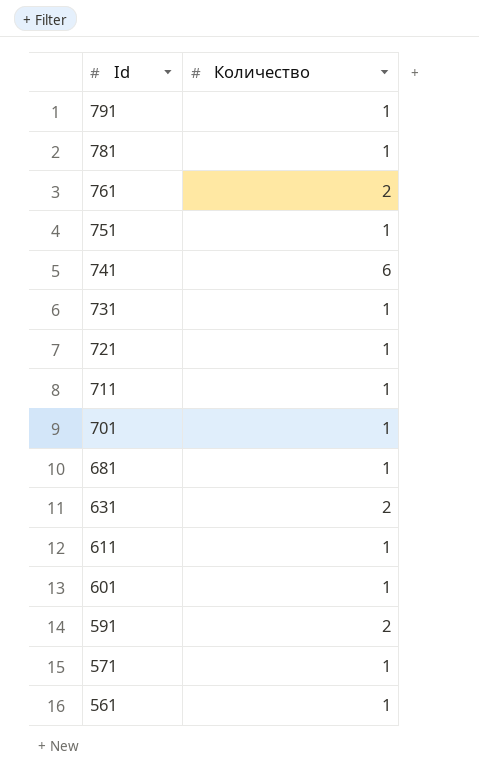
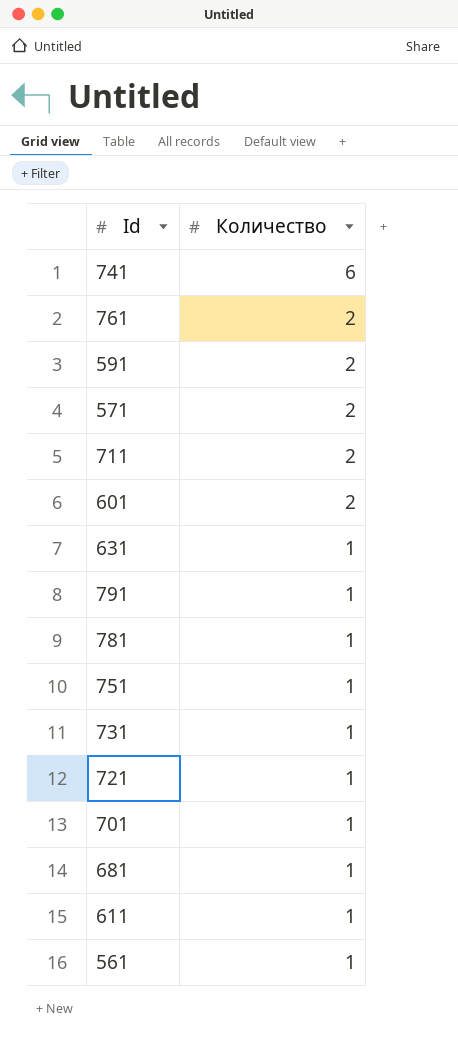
row order: Id descending -> Количество descending
571 | Количество: 1 -> 2
711 | Количество: 1 -> 2
601 | Количество: 1 -> 2
631 | Количество: 2 -> 1

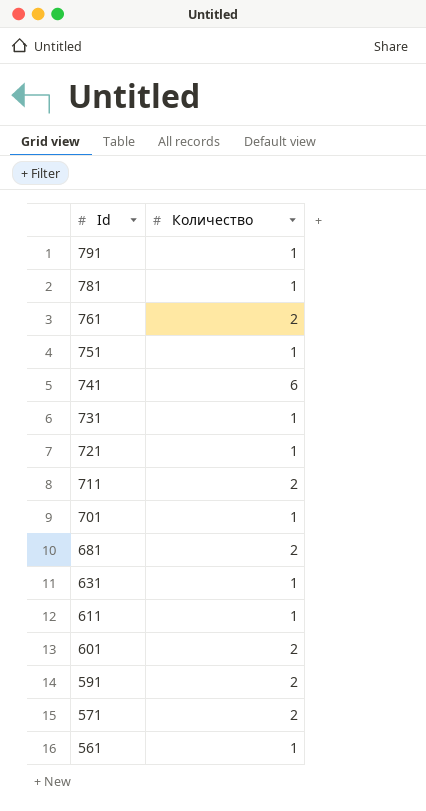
row order: Количество descending -> Id descending
681 | Количество: 1 -> 2

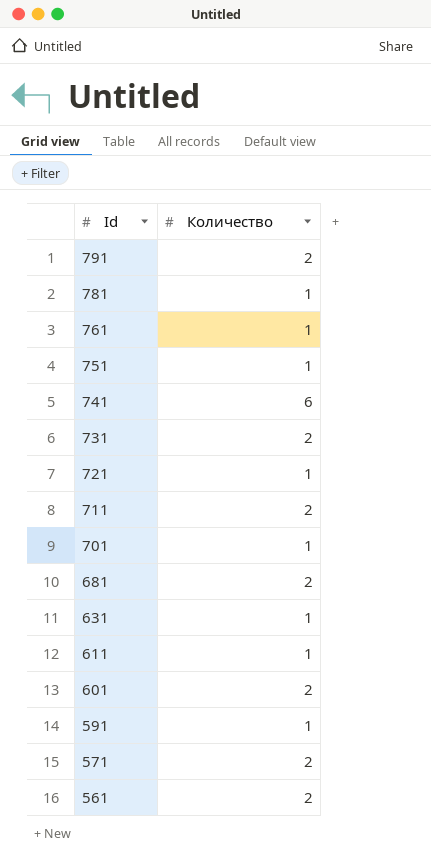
791 | Количество: 1 -> 2
761 | Количество: 2 -> 1
731 | Количество: 1 -> 2
591 | Количество: 2 -> 1
561 | Количество: 1 -> 2

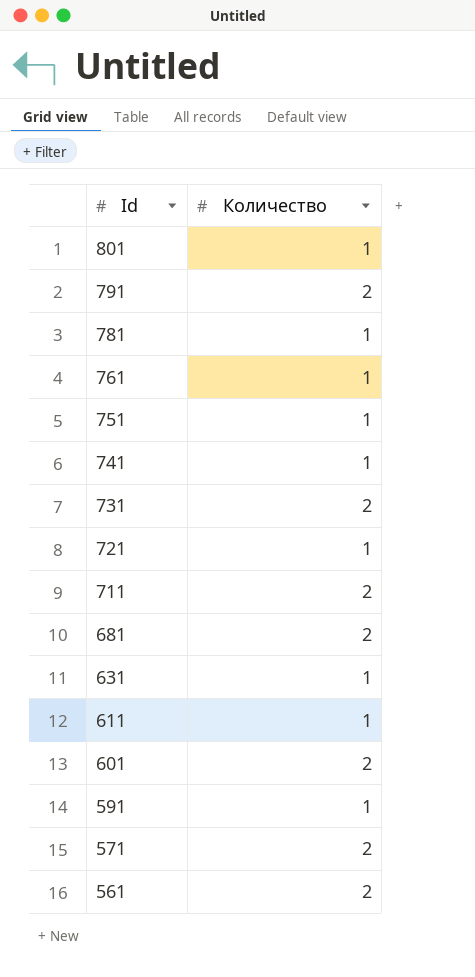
row 701: 1 -> none
row 801: none -> 1
741 | Количество: 6 -> 1

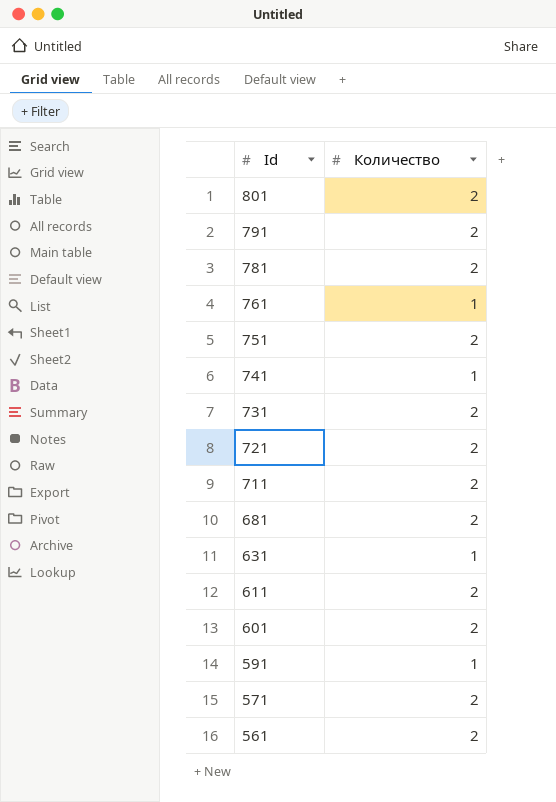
801 | Количество: 1 -> 2
781 | Количество: 1 -> 2
751 | Количество: 1 -> 2
721 | Количество: 1 -> 2
611 | Количество: 1 -> 2

